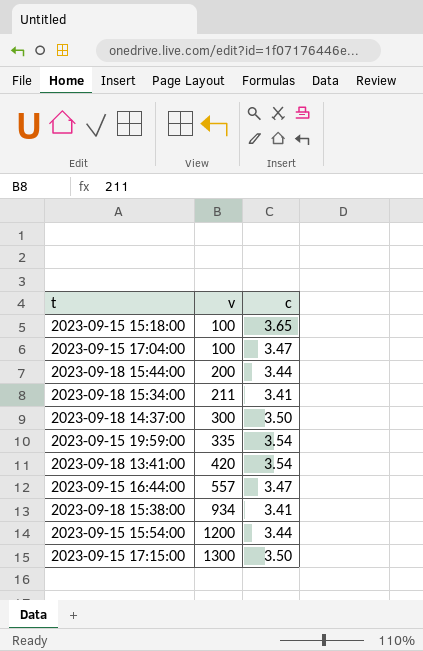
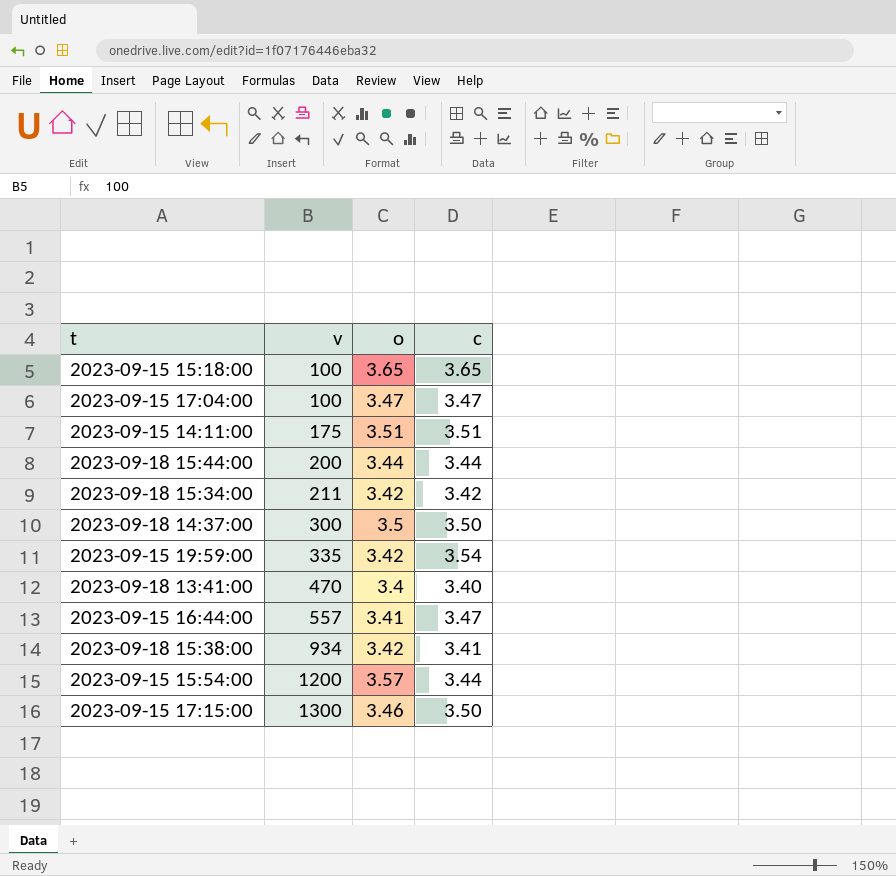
column o | position: none -> 3
row 2023-09-15 14:11:00: none -> 175 | 3.51 | 3.51
2023-09-18 15:34:00 | c: 3.41 -> 3.42
2023-09-18 13:41:00 | v: 420 -> 470
2023-09-18 13:41:00 | c: 3.54 -> 3.40

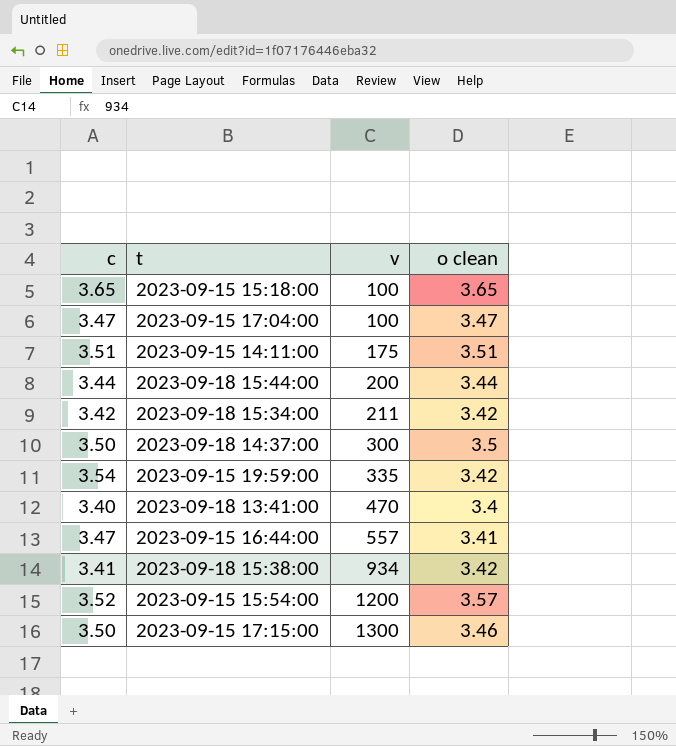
column c | position: 4 -> 1
column name: o -> o clean
2023-09-15 15:54:00 | c: 3.44 -> 3.52

